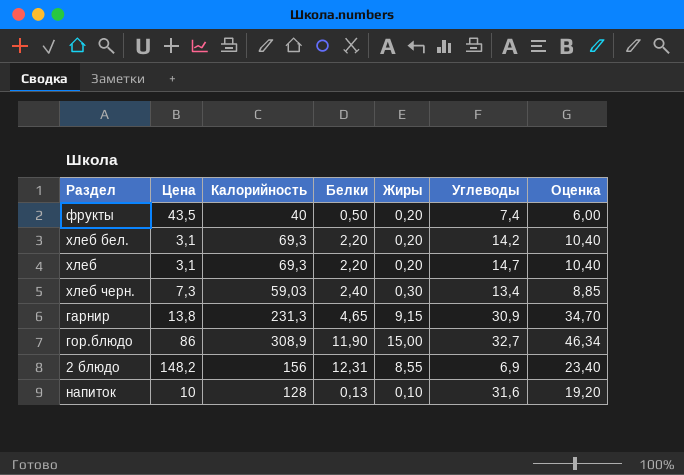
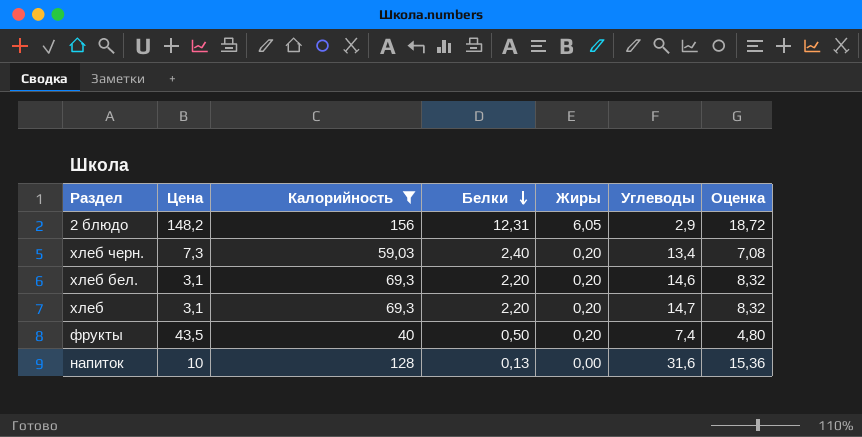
filter: none -> Калорийность <= 156
row order: none -> Белки descending
column Оценка | formula: [Калорийность] * 0,15 -> [Калорийность] * 0,12
2 блюдо | Жиры: 8,55 -> 6,05
2 блюдо | Углеводы: 6,9 -> 2,9
хлеб черн. | Жиры: 0,30 -> 0,20
хлеб бел. | Углеводы: 14,2 -> 14,6
напиток | Жиры: 0,10 -> 0,00

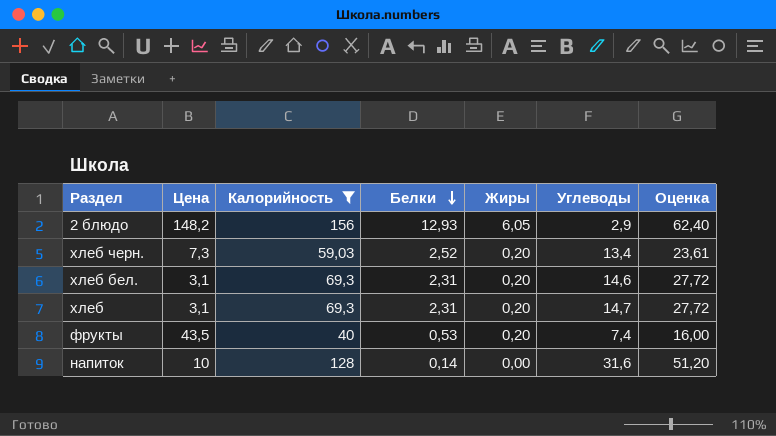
column Оценка | formula: [Калорийность] * 0,12 -> [Калорийность] * 0,4
2 блюдо | Белки: 12,31 -> 12,93
хлеб черн. | Белки: 2,40 -> 2,52
хлеб бел. | Белки: 2,20 -> 2,31
хлеб | Белки: 2,20 -> 2,31
фрукты | Белки: 0,50 -> 0,53
напиток | Белки: 0,13 -> 0,14

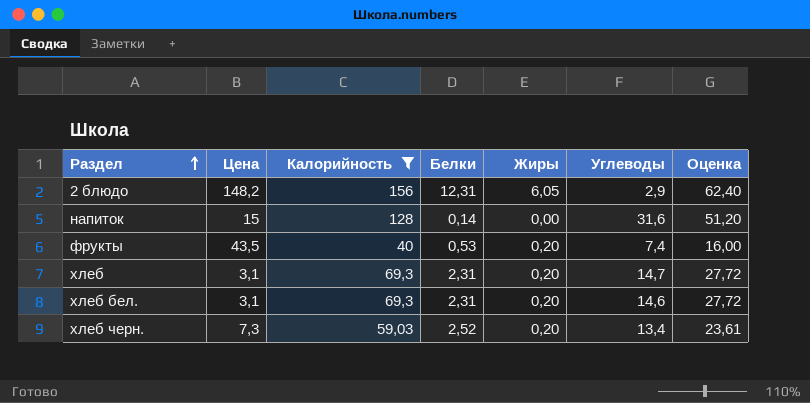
row order: Белки descending -> Раздел ascending
2 блюдо | Белки: 12,93 -> 12,31
напиток | Цена: 10 -> 15

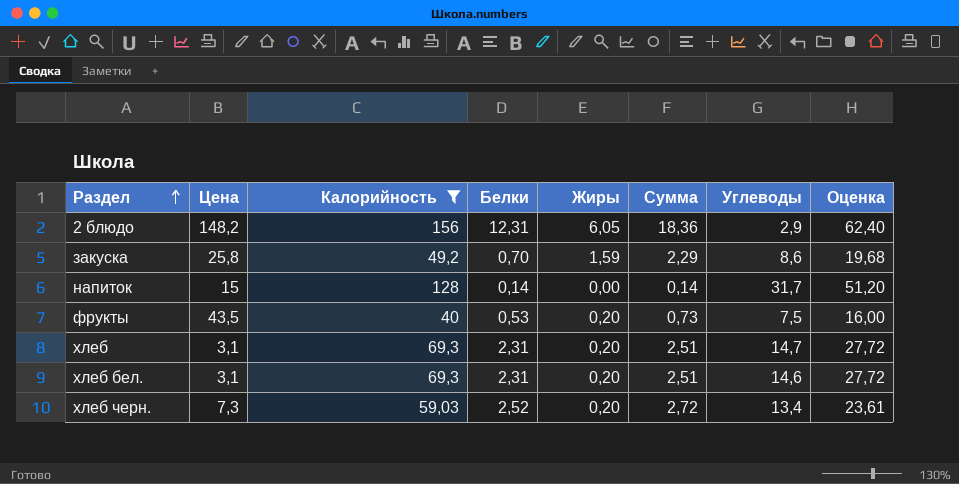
column Сумма | formula: none -> [Белки] + [Жиры]
row закуска: none -> 25,8 | 49,2 | 0,70 | 1,59 | 2,29 | 8,6 | 19,68
напиток | Углеводы: 31,6 -> 31,7
фрукты | Углеводы: 7,4 -> 7,5

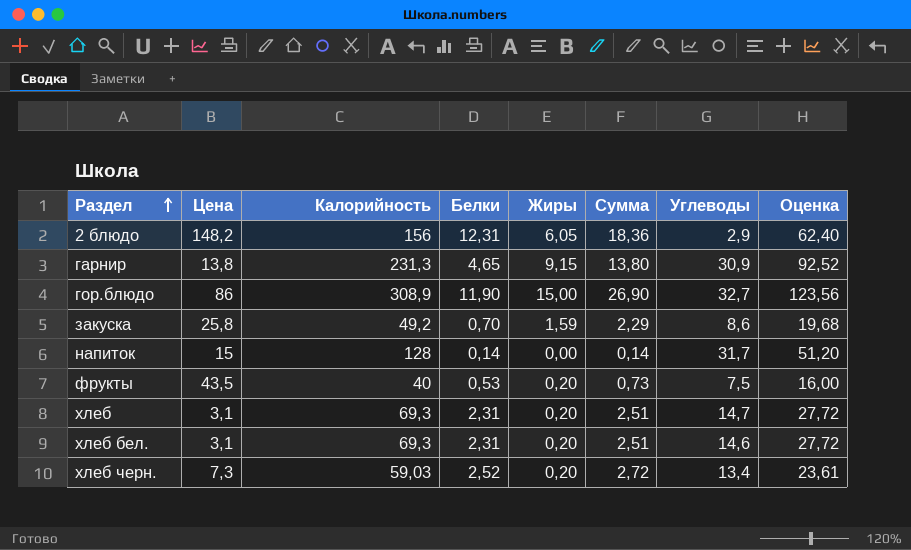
filter: Калорийность <= 156 -> none

